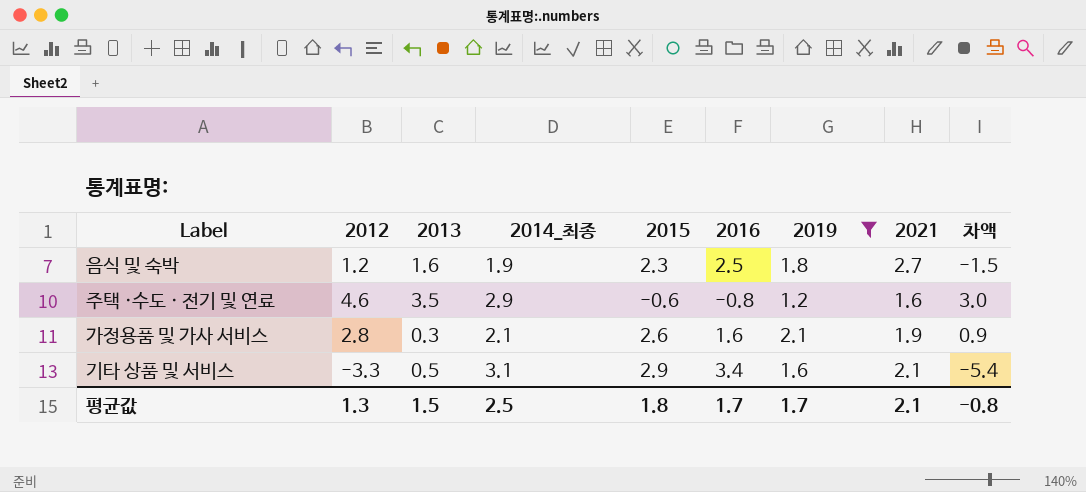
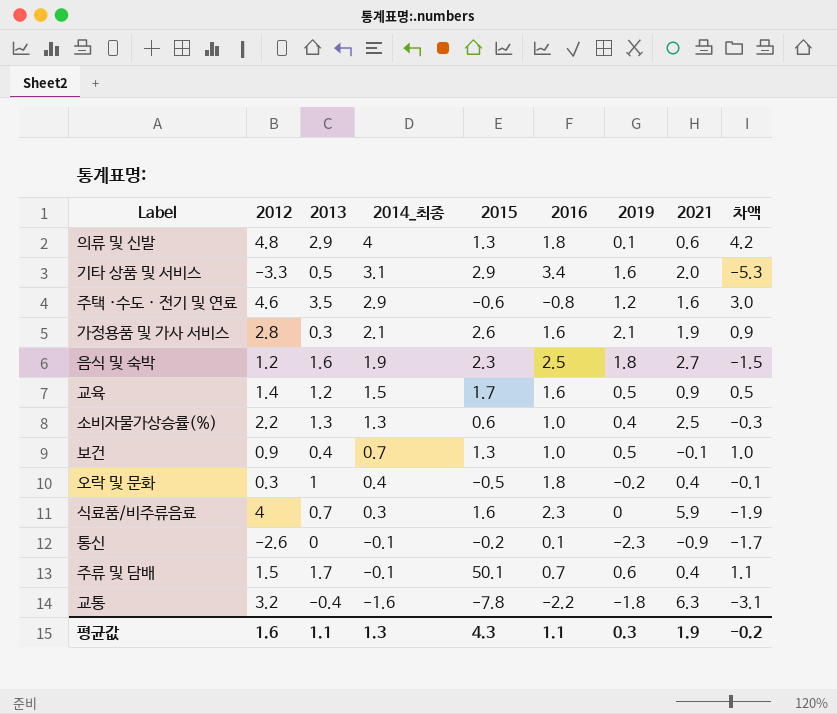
filter: 2019 >= 1.2 -> none
row order: none -> 2014_최종 descending
기타 상품 및 서비스 | 2021: 2.1 -> 2.0
기타 상품 및 서비스 | 차액: -5.4 -> -5.3
평균값 | 2012: 1.3 -> 1.6
평균값 | 2013: 1.5 -> 1.1
평균값 | 2014_최종: 2.5 -> 1.3
평균값 | 2015: 1.8 -> 4.3
평균값 | 2016: 1.7 -> 1.1
평균값 | 2019: 1.7 -> 0.3
평균값 | 2021: 2.1 -> 1.9
평균값 | 차액: -0.8 -> -0.2

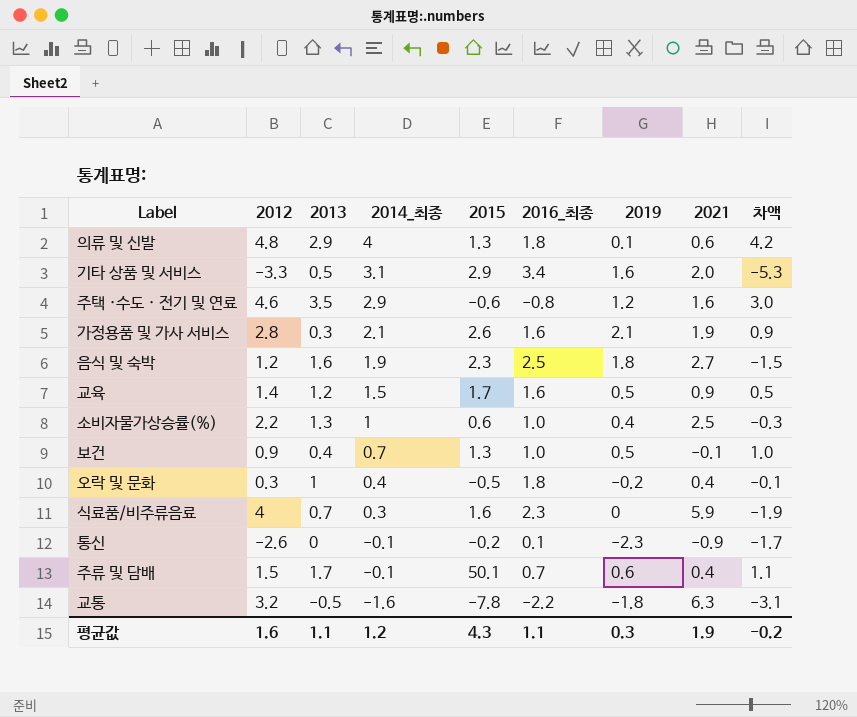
column name: 2016 -> 2016_최종
소비자물가상승률(%) | 2014_최종: 1.3 -> 1
교통 | 2013: -0.4 -> -0.5
평균값 | 2014_최종: 1.3 -> 1.2

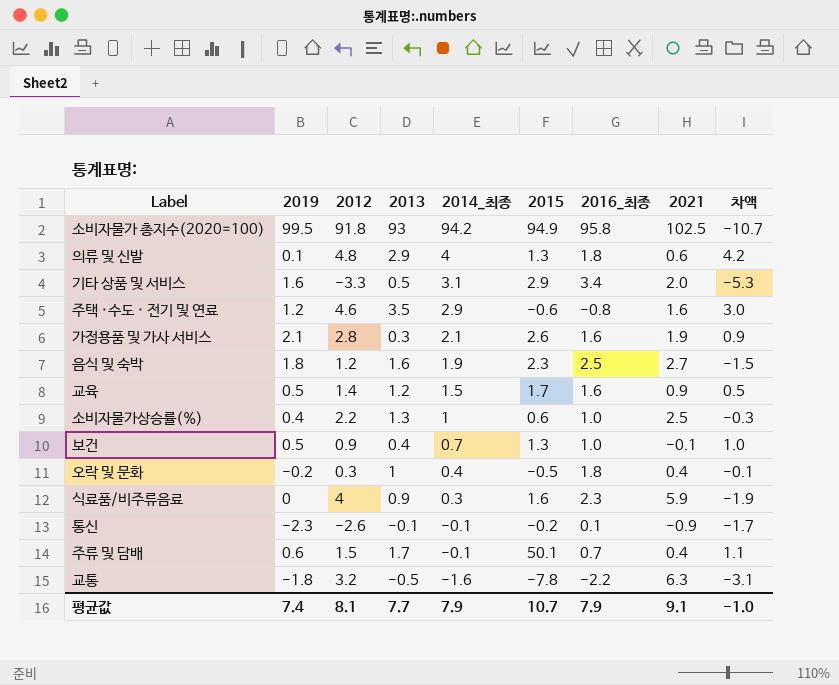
column 2019 | position: 7 -> 2
row 소비자물가 총지수(2020=100): none -> 99.5 | 91.8 | 93 | 94.2 | 94.9 | 95.8 | 102.5 | -10.7
식료품/비주류음료 | 2013: 0.7 -> 0.9
통신 | 2013: 0 -> -0.1
평균값 | 2019: 0.3 -> 7.4
평균값 | 2012: 1.6 -> 8.1
평균값 | 2013: 1.1 -> 7.7
평균값 | 2014_최종: 1.2 -> 7.9
평균값 | 2015: 4.3 -> 10.7
평균값 | 2016_최종: 1.1 -> 7.9
평균값 | 2021: 1.9 -> 9.1
평균값 | 차액: -0.2 -> -1.0

